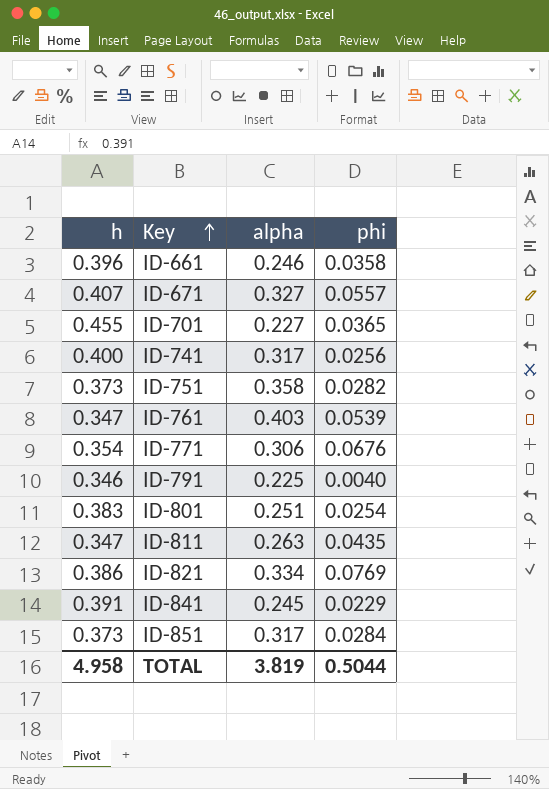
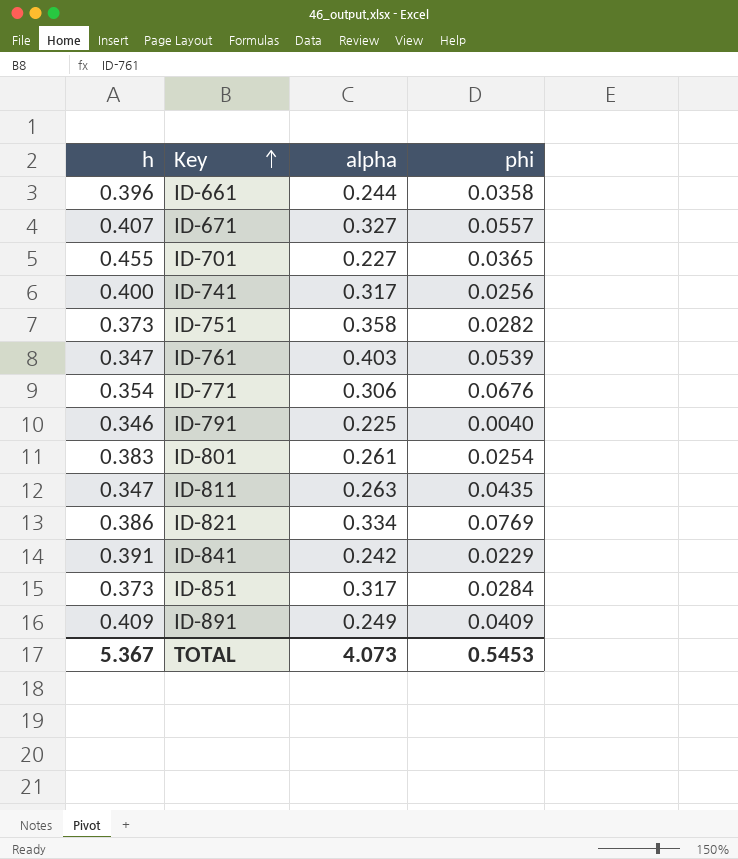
ID-661 | alpha: 0.246 -> 0.244
ID-801 | alpha: 0.251 -> 0.261
ID-841 | alpha: 0.245 -> 0.242
row ID-891: none -> 0.409 | 0.249 | 0.0409
TOTAL | h: 4.958 -> 5.367
TOTAL | alpha: 3.819 -> 4.073
TOTAL | phi: 0.5044 -> 0.5453

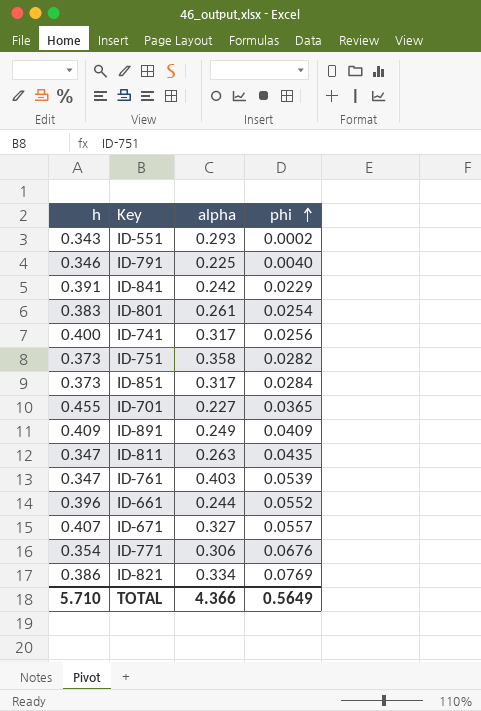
row order: Key ascending -> phi ascending
row ID-551: none -> 0.343 | 0.293 | 0.0002
ID-661 | phi: 0.0358 -> 0.0552
TOTAL | h: 5.367 -> 5.710
TOTAL | alpha: 4.073 -> 4.366
TOTAL | phi: 0.5453 -> 0.5649

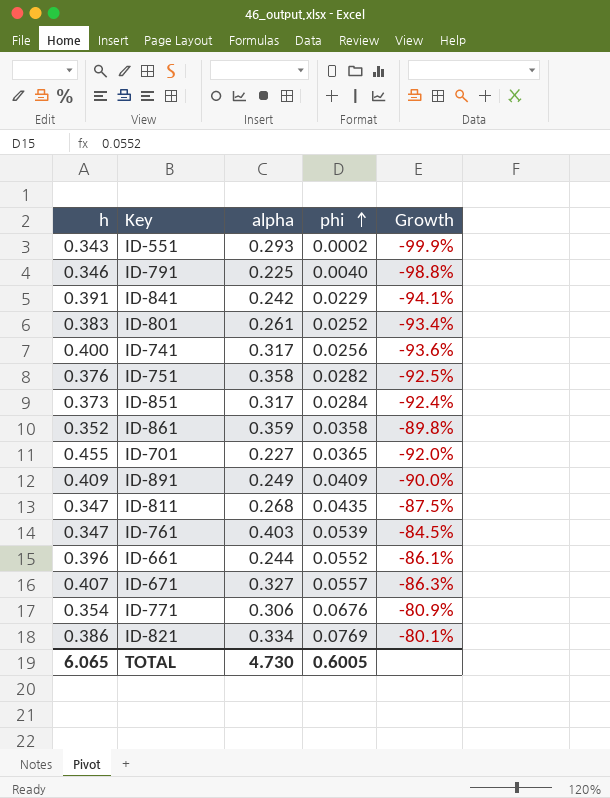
column Growth | formula: none -> ([phi] - [h]) / [h]
ID-801 | phi: 0.0254 -> 0.0252
ID-751 | h: 0.373 -> 0.376
row ID-861: none -> 0.352 | 0.359 | 0.0358 | -89.8%
ID-811 | alpha: 0.263 -> 0.268
TOTAL | h: 5.710 -> 6.065
TOTAL | alpha: 4.366 -> 4.730
TOTAL | phi: 0.5649 -> 0.6005

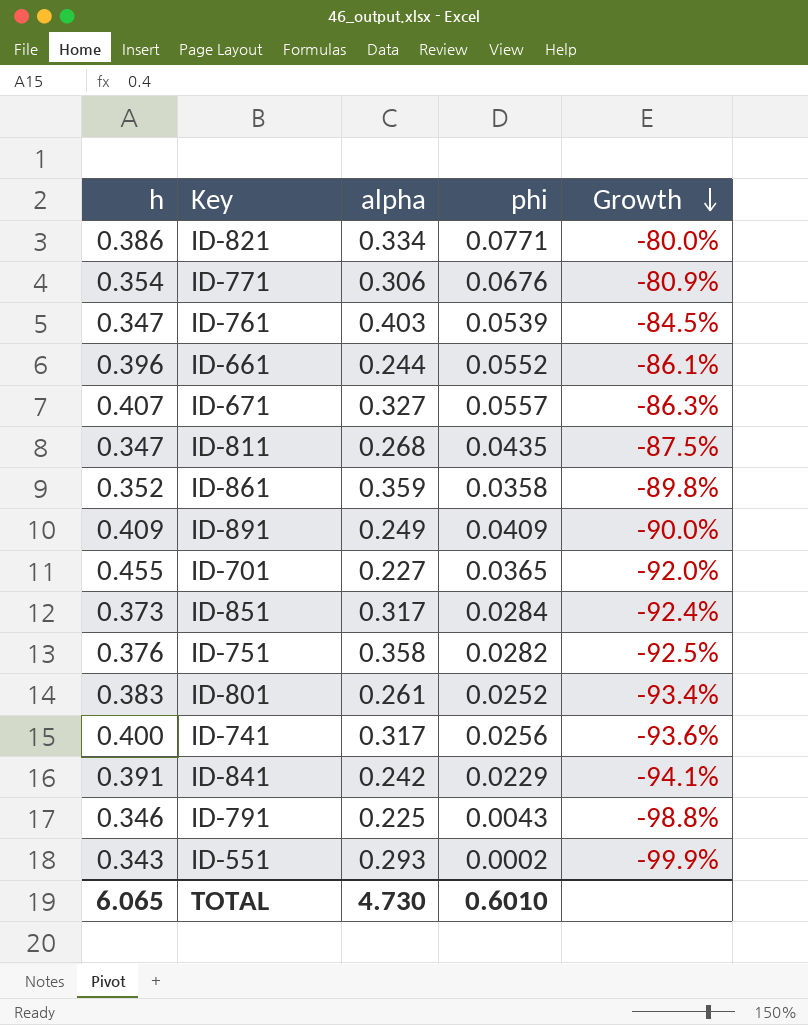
row order: phi ascending -> Growth descending
ID-821 | phi: 0.0769 -> 0.0771
ID-821 | Growth: -80.1% -> -80.0%
ID-791 | phi: 0.0040 -> 0.0043
TOTAL | phi: 0.6005 -> 0.6010

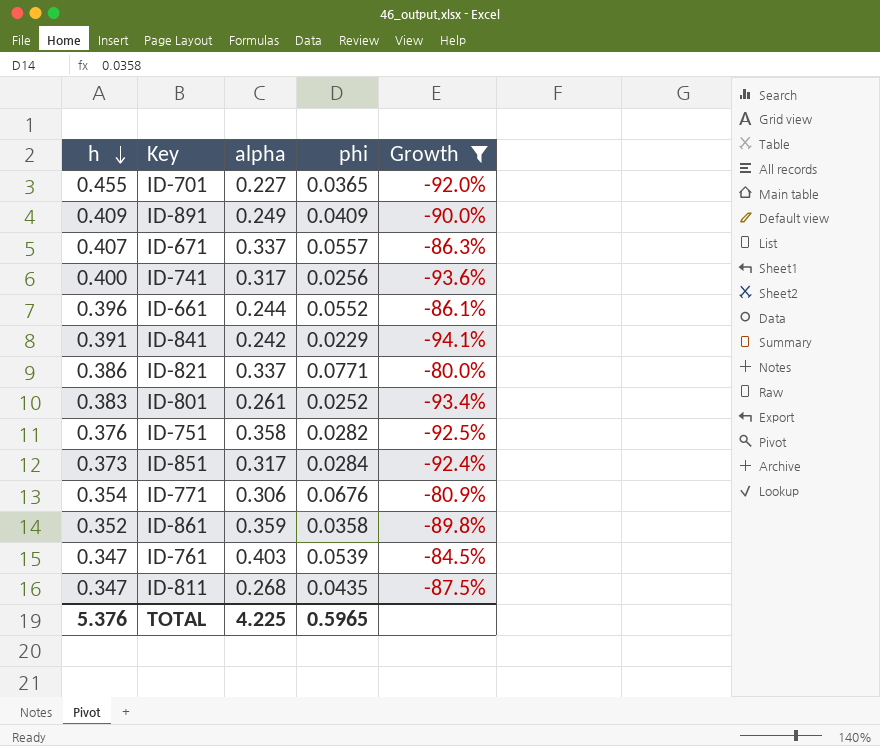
filter: none -> Growth >= -94.1%
row order: Growth descending -> h descending
ID-671 | alpha: 0.327 -> 0.337
ID-821 | alpha: 0.334 -> 0.337
TOTAL | h: 6.065 -> 5.376
TOTAL | alpha: 4.730 -> 4.225
TOTAL | phi: 0.6010 -> 0.5965

